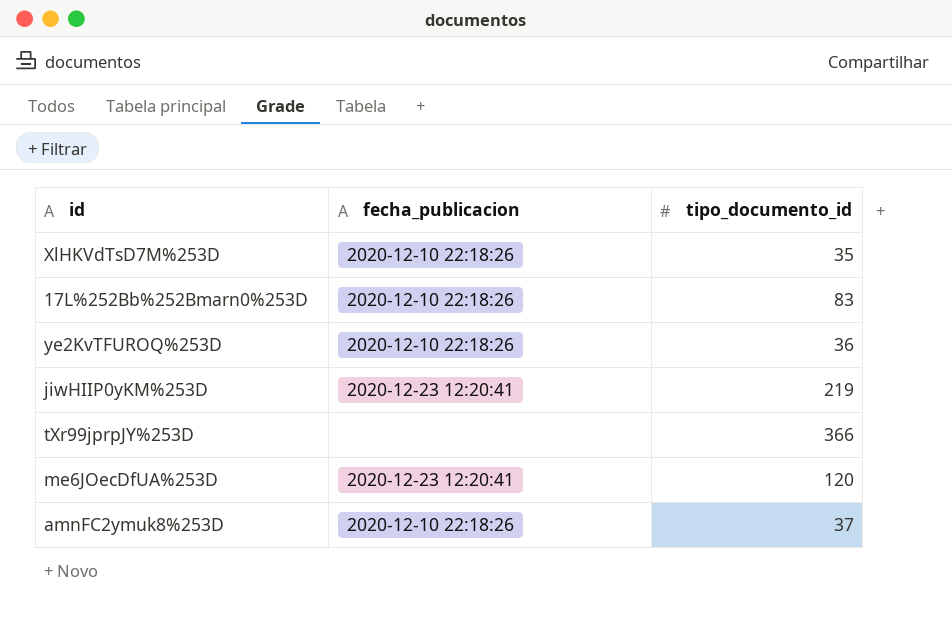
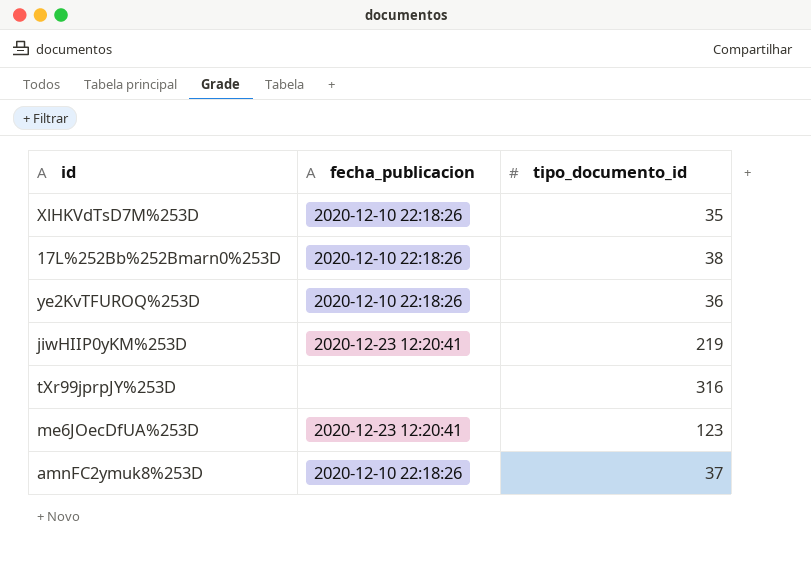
17L%252Bb%252Bmarn0%253D | tipo_documento_id: 83 -> 38
tXr99jprpJY%253D | tipo_documento_id: 366 -> 316
me6JOecDfUA%253D | tipo_documento_id: 120 -> 123

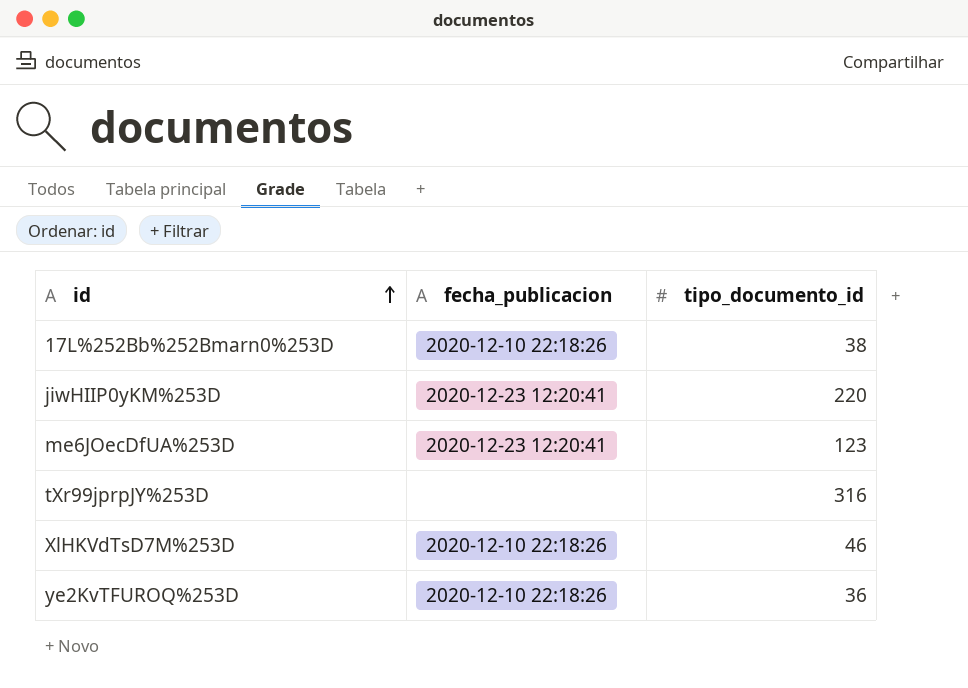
row order: none -> id ascending
row amnFC2ymuk8%253D: 2020-12-10 22:18:26 | 37 -> none
jiwHIIP0yKM%253D | tipo_documento_id: 219 -> 220
XlHKVdTsD7M%253D | tipo_documento_id: 35 -> 46

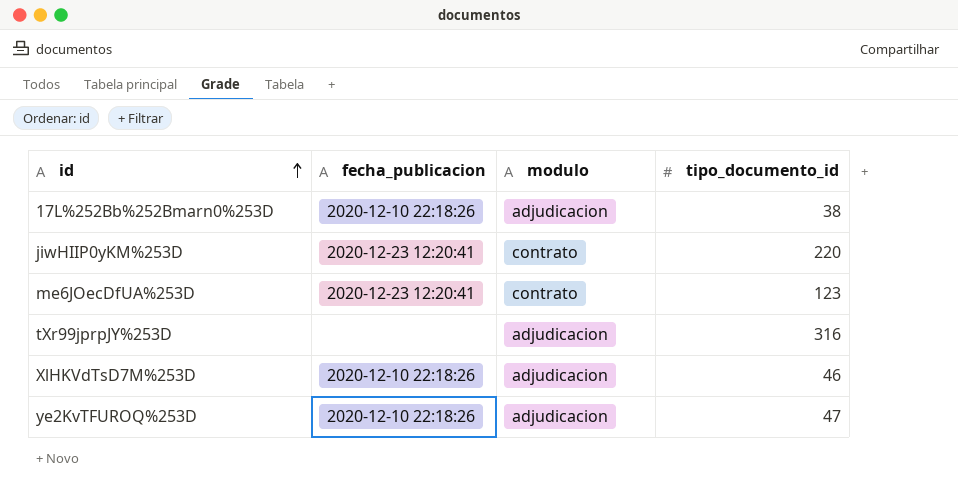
column modulo | position: none -> 3
ye2KvTFUROQ%253D | tipo_documento_id: 36 -> 47

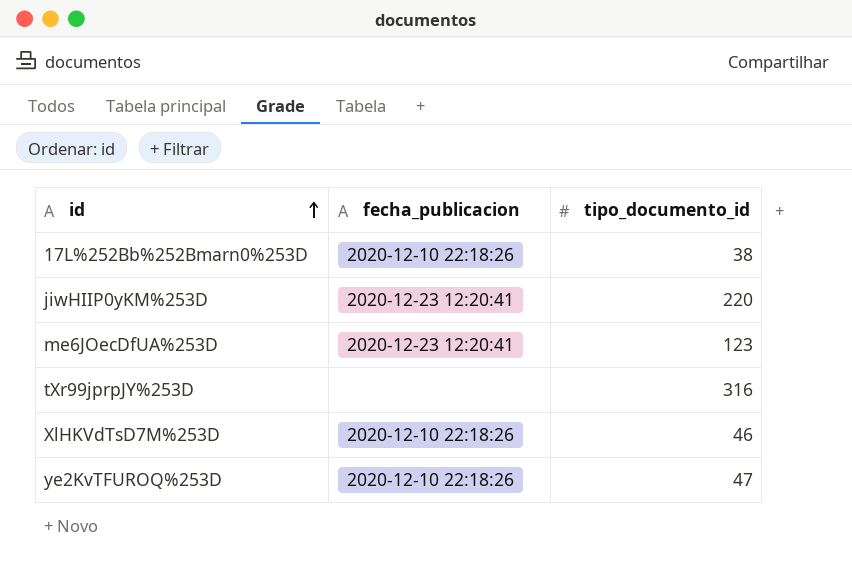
column modulo | position: 3 -> none

